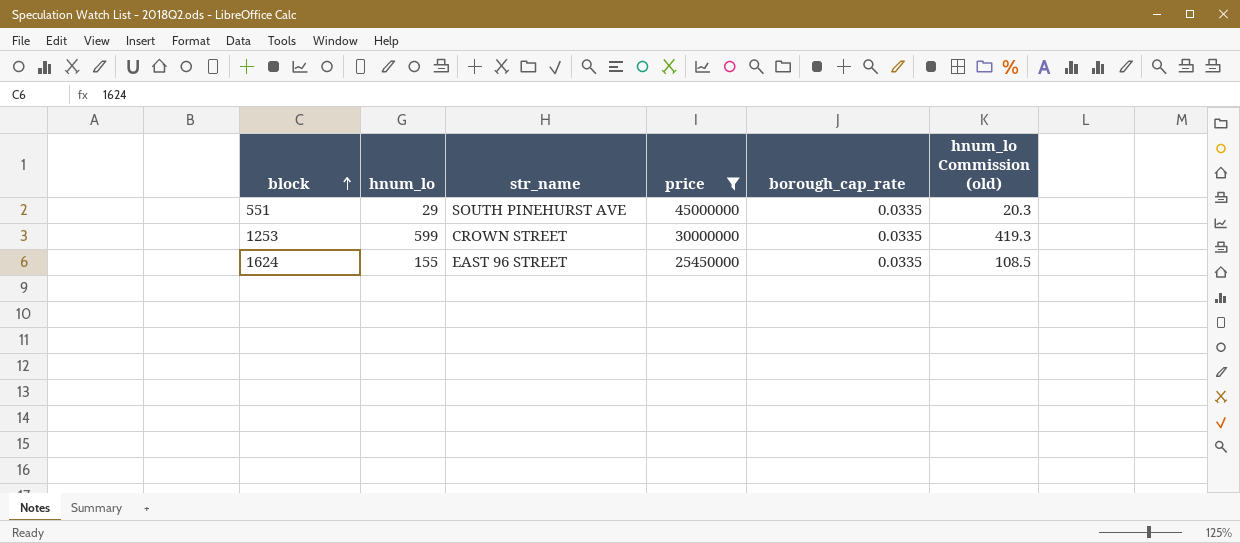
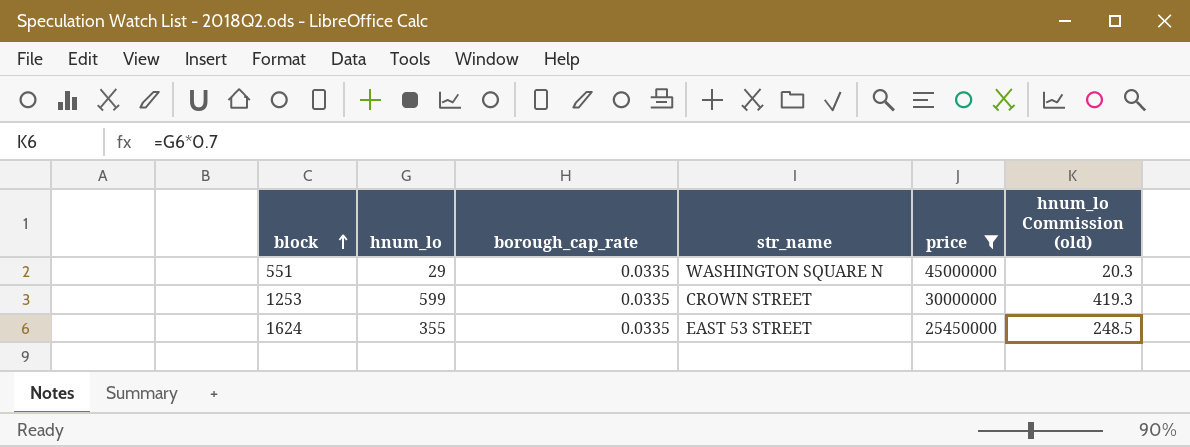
column borough_cap_rate | position: 5 -> 3
551 | str_name: SOUTH PINEHURST AVE -> WASHINGTON SQUARE N
1624 | hnum_lo: 155 -> 355
1624 | str_name: EAST 96 STREET -> EAST 53 STREET
1624 | hnum_lo Commission (old): 108.5 -> 248.5

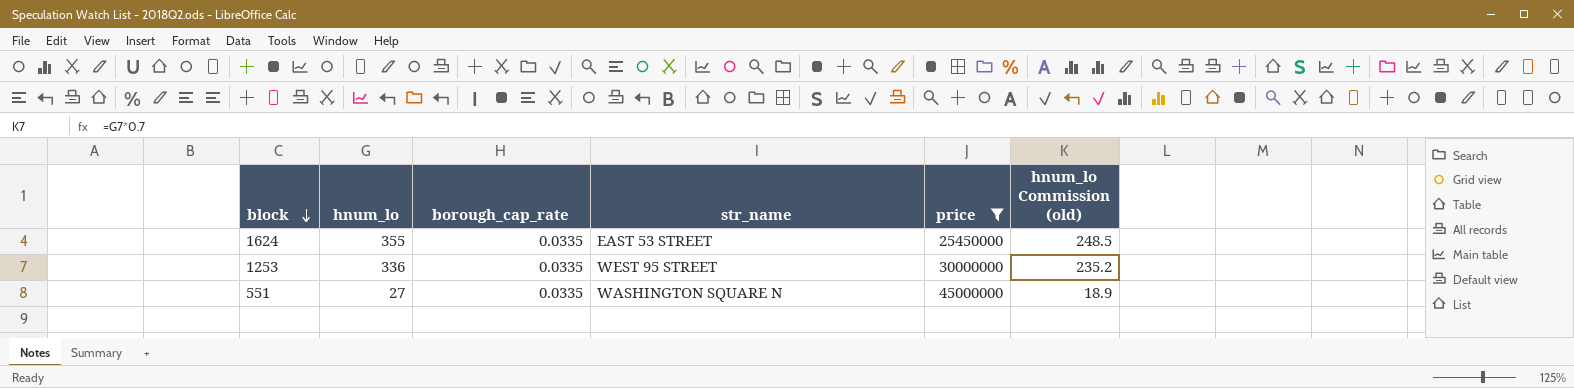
row order: block ascending -> block descending
1253 | hnum_lo: 599 -> 336
1253 | str_name: CROWN STREET -> WEST 95 STREET
1253 | hnum_lo Commission (old): 419.3 -> 235.2
551 | hnum_lo: 29 -> 27
551 | hnum_lo Commission (old): 20.3 -> 18.9

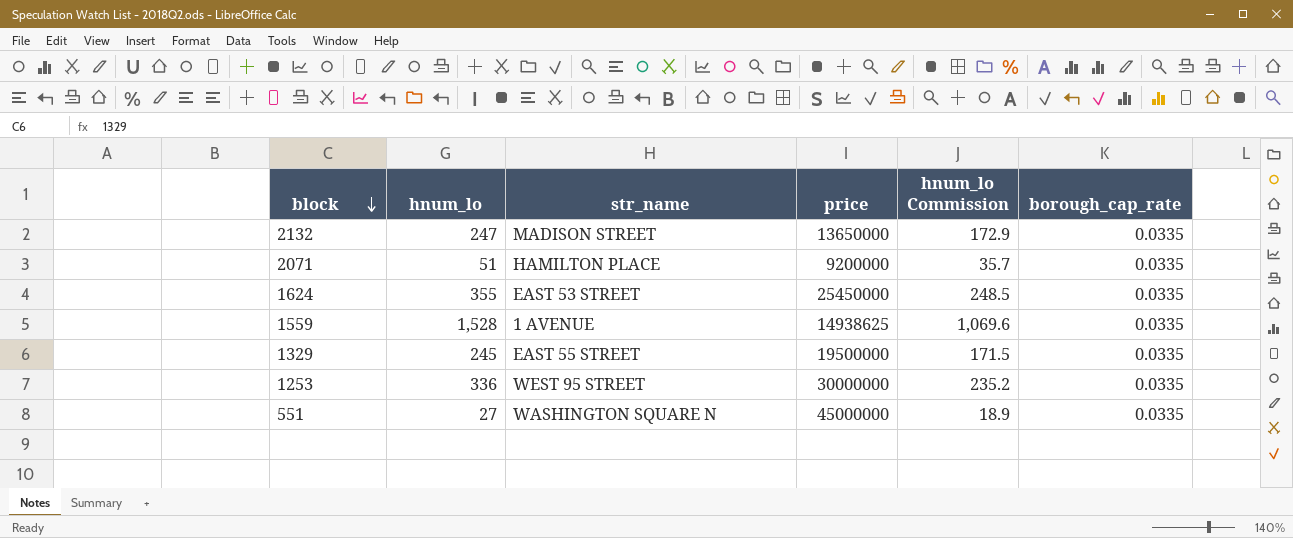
filter: price >= 25450000 -> none
column name: hnum_lo Commission (old) -> hnum_lo Commission
column borough_cap_rate | position: 3 -> 6

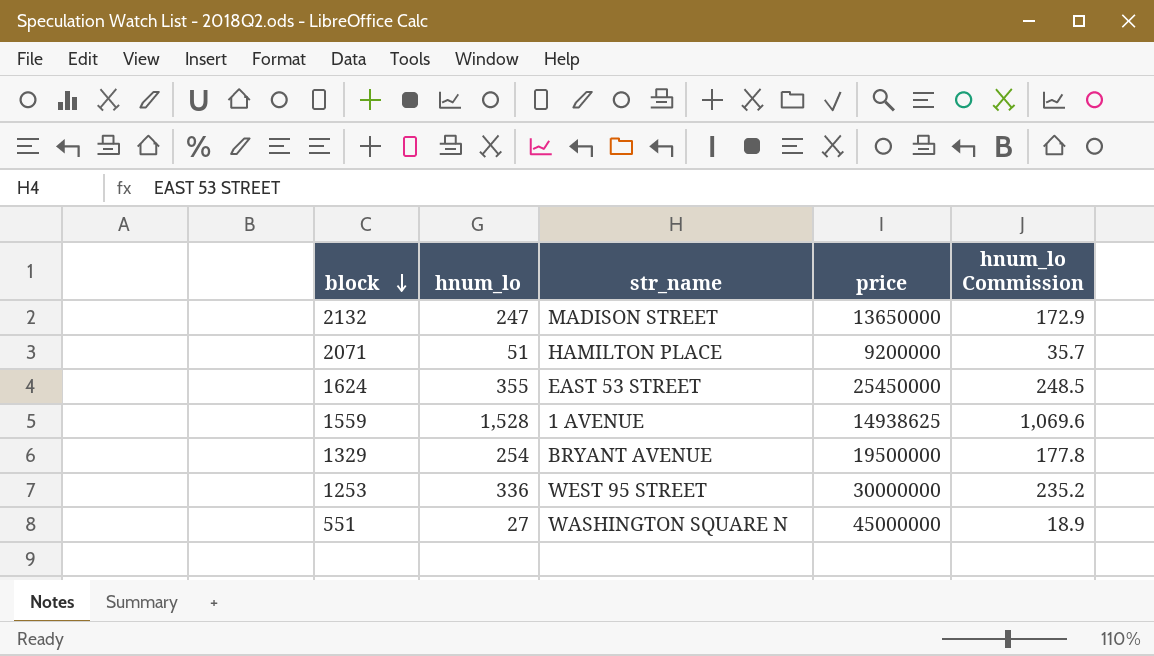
column borough_cap_rate | position: 6 -> none
1329 | hnum_lo: 245 -> 254
1329 | str_name: EAST 55 STREET -> BRYANT AVENUE
1329 | hnum_lo Commission: 171.5 -> 177.8

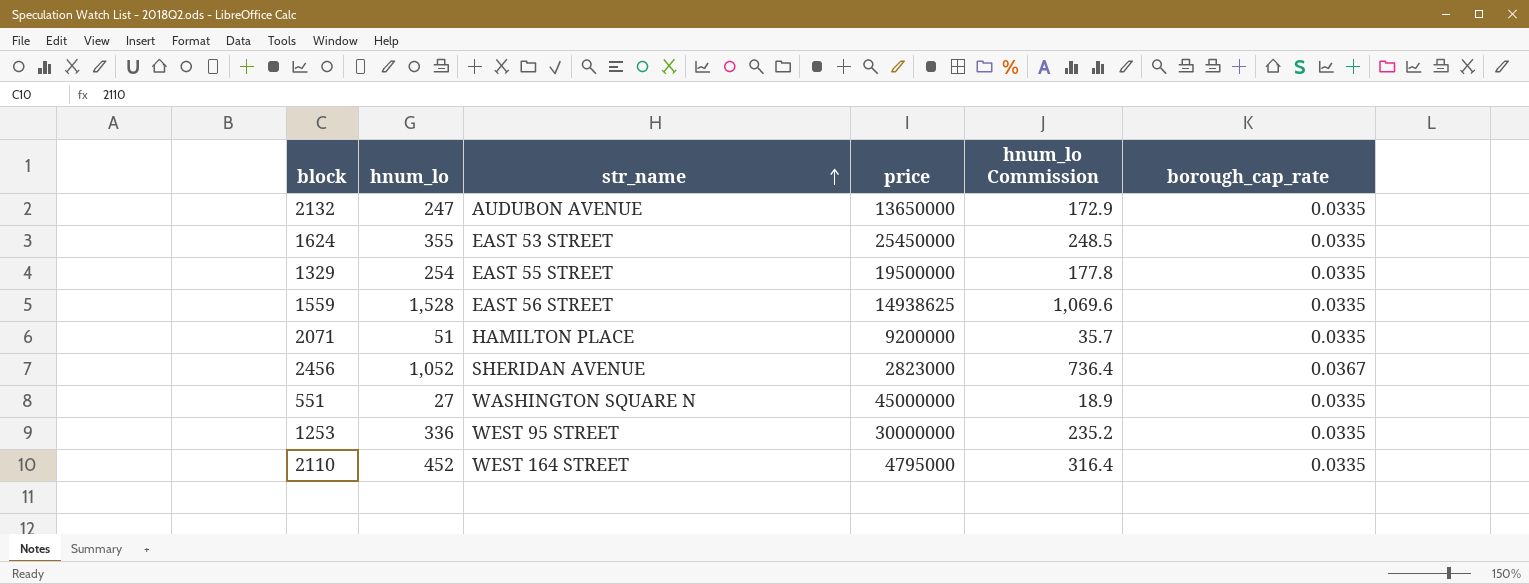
row order: block descending -> str_name ascending
column borough_cap_rate | position: none -> 6
2132 | str_name: MADISON STREET -> AUDUBON AVENUE
1329 | str_name: BRYANT AVENUE -> EAST 55 STREET
1559 | str_name: 1 AVENUE -> EAST 56 STREET
row 2456: none -> 1,052 | SHERIDAN AVENUE | 2823000 | 736.4 | 0.0367
row 2110: none -> 452 | WEST 164 STREET | 4795000 | 316.4 | 0.0335

